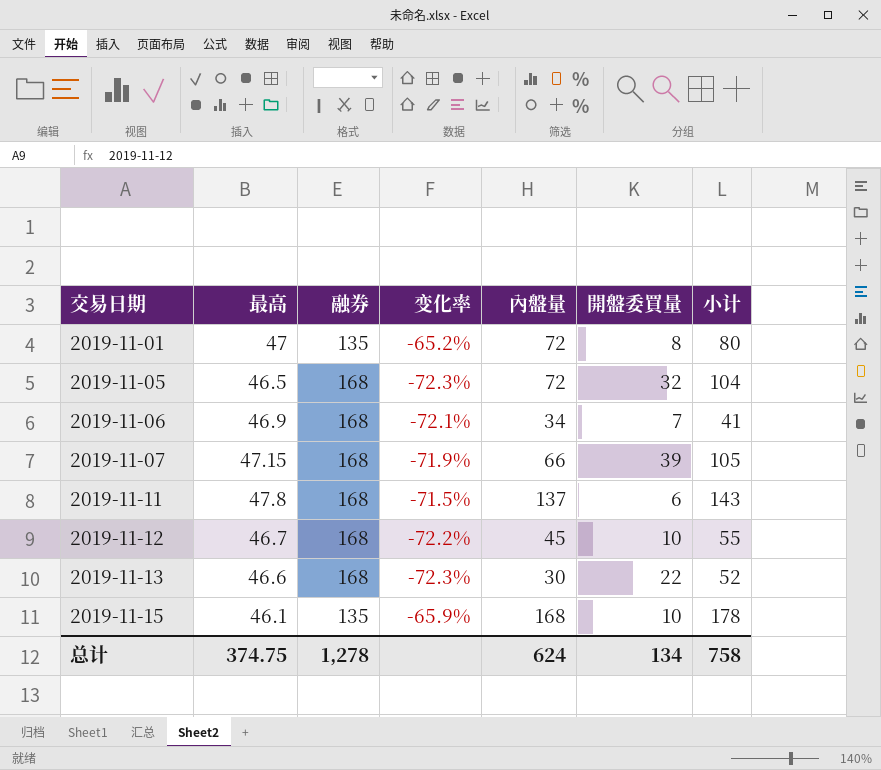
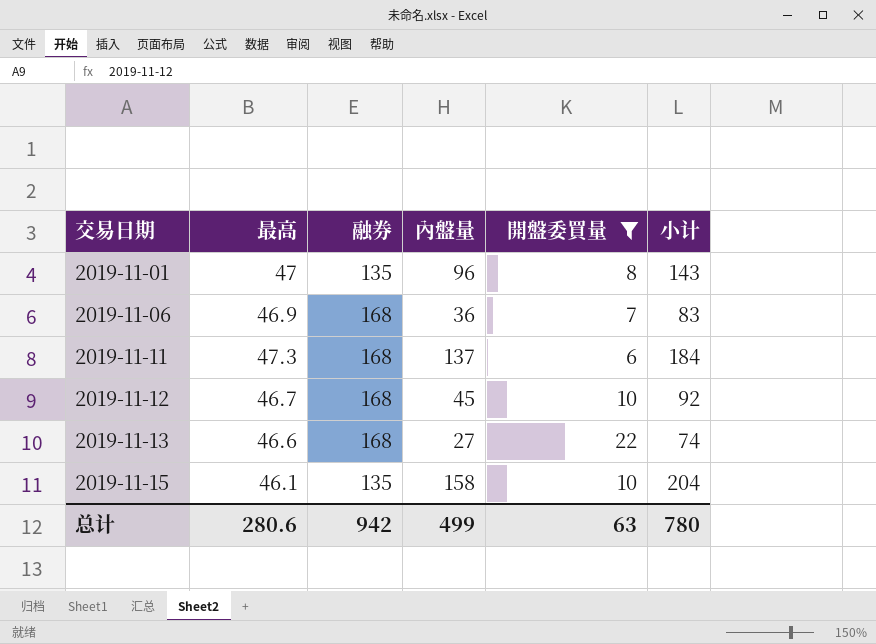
filter: none -> 開盤委買量 <= 22
column 变化率 | formula: ([最高] - [融券]) / [融券] -> none
column 小计 | formula: [內盤量] + [開盤委買量] -> [最高] + [內盤量]
2019-11-01 | 內盤量: 72 -> 96
2019-11-06 | 內盤量: 34 -> 36
2019-11-11 | 最高: 47.8 -> 47.3
2019-11-13 | 內盤量: 30 -> 27
2019-11-15 | 內盤量: 168 -> 158
总计 | 最高: 374.75 -> 280.6
总计 | 融券: 1,278 -> 942
总计 | 內盤量: 624 -> 499
总计 | 開盤委買量: 134 -> 63
总计 | 小计: 758 -> 780

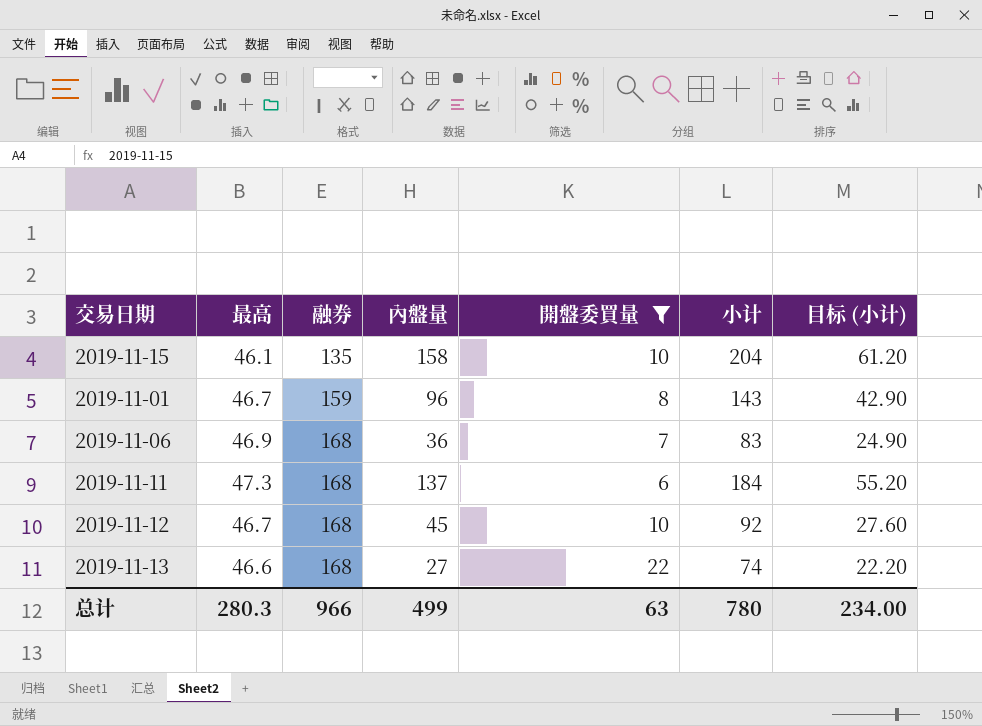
row order: 交易日期 ascending -> 融券 ascending
column 目标 (小计) | formula: none -> [小计] * 0.3
2019-11-01 | 最高: 47 -> 46.7
2019-11-01 | 融券: 135 -> 159
总计 | 最高: 280.6 -> 280.3
总计 | 融券: 942 -> 966

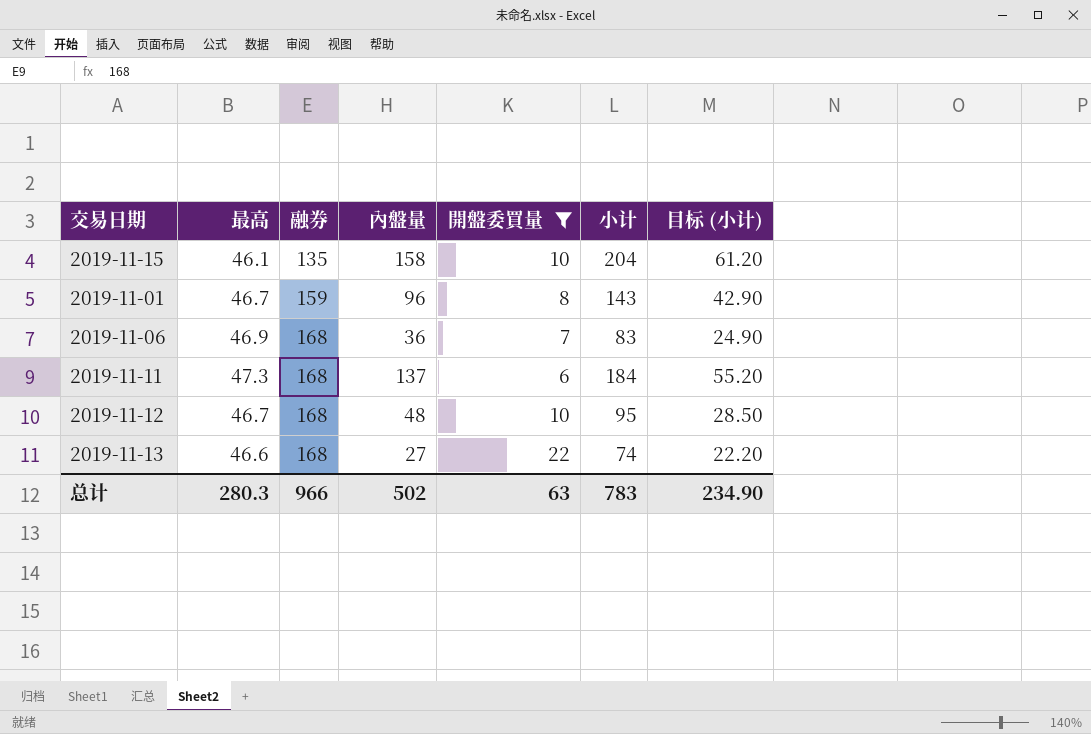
2019-11-12 | 內盤量: 45 -> 48
2019-11-12 | 小计: 92 -> 95
2019-11-12 | 目标 (小计): 27.60 -> 28.50
总计 | 內盤量: 499 -> 502
总计 | 小计: 780 -> 783
总计 | 目标 (小计): 234.00 -> 234.90

